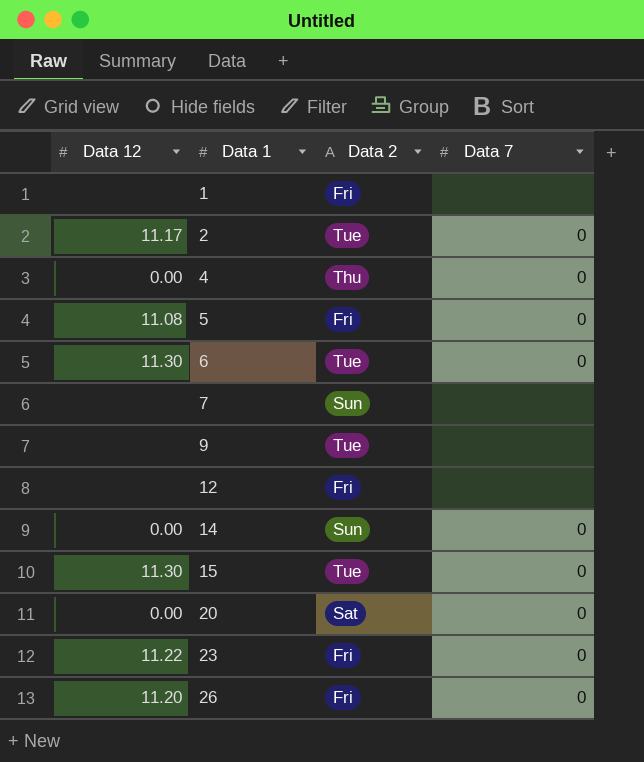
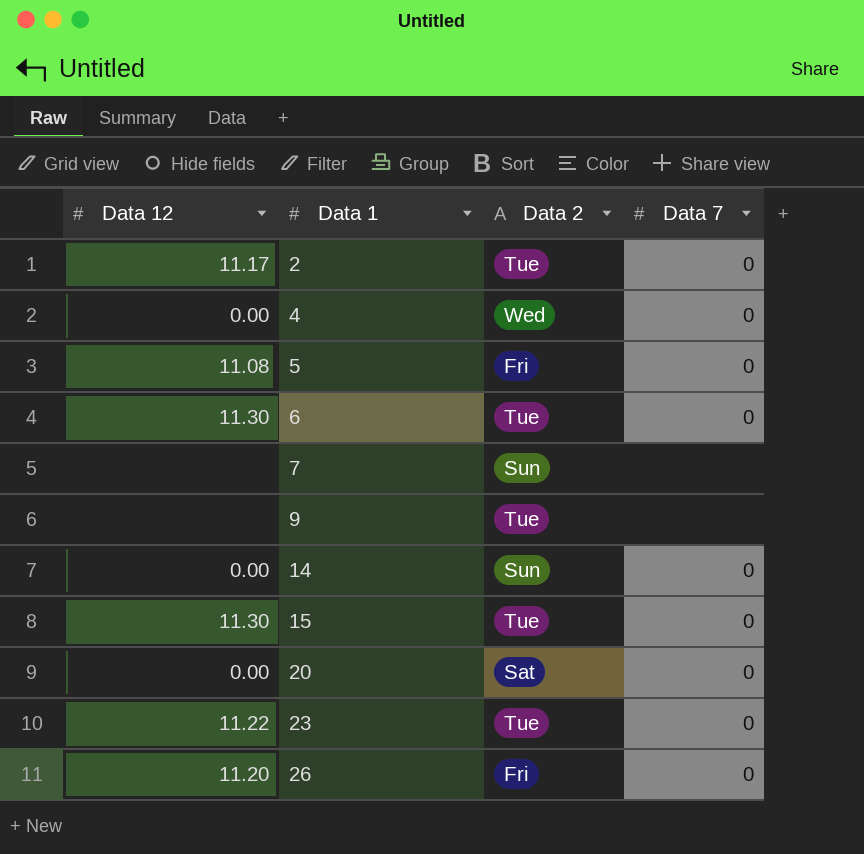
row 1: none | Fri | none -> none
row 12: none | Fri | none -> none
4 | Data 2: Thu -> Wed
23 | Data 2: Fri -> Tue

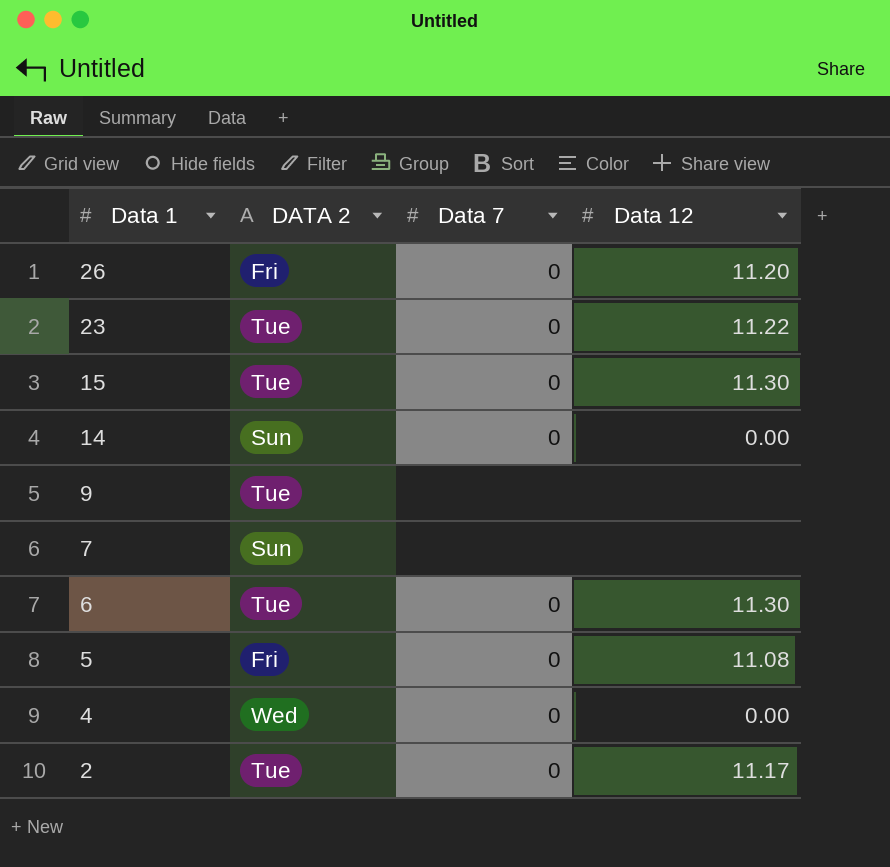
row order: Data 1 ascending -> Data 1 descending
column name: Data 2 -> DATA 2
column Data 12 | position: 1 -> 4
row 20: 0.00 | Sat | 0 -> none

